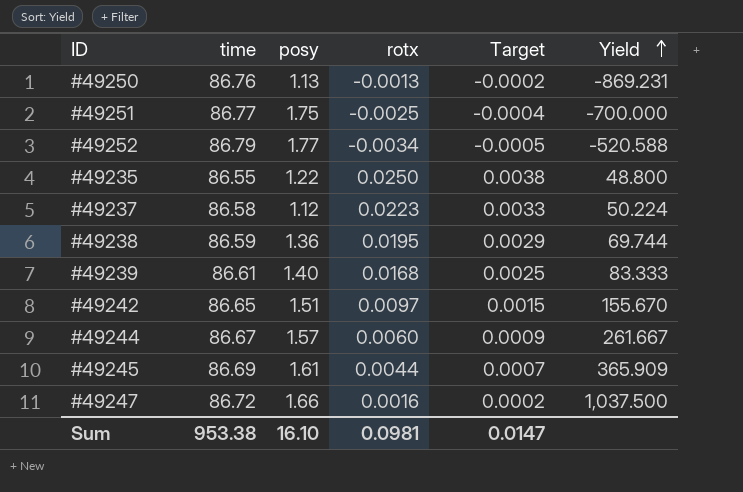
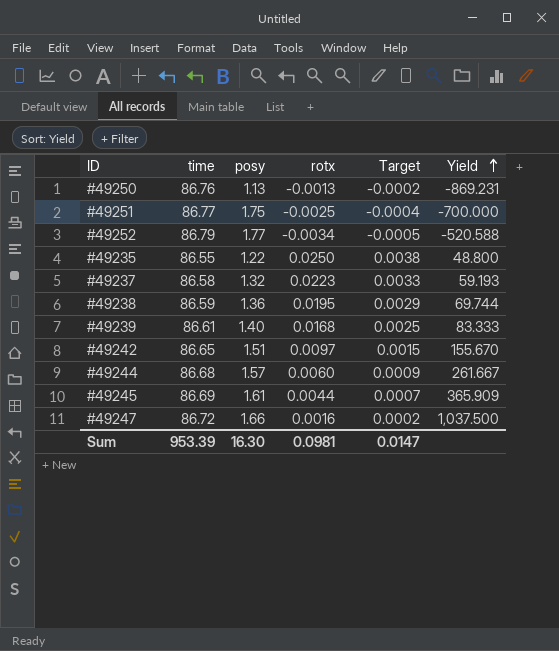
#49237 | posy: 1.12 -> 1.32
#49237 | Yield: 50.224 -> 59.193
#49244 | time: 86.67 -> 86.68
Sum | time: 953.38 -> 953.39
Sum | posy: 16.10 -> 16.30

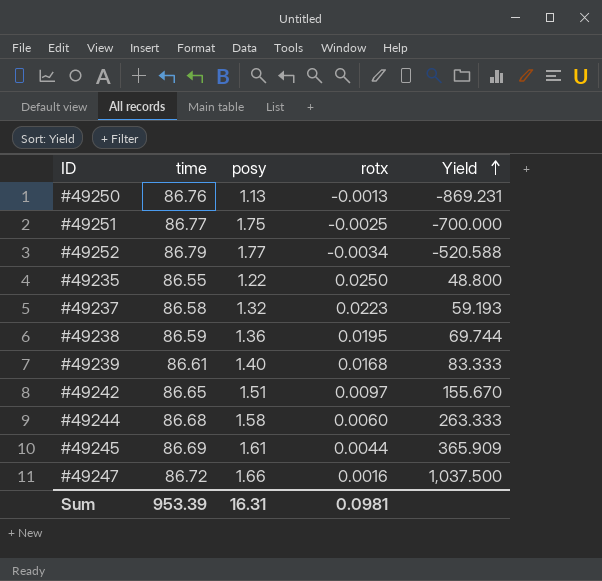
column Target | formula: [rotx] * 0.15 -> none
#49244 | posy: 1.57 -> 1.58
#49244 | Yield: 261.667 -> 263.333
Sum | posy: 16.30 -> 16.31

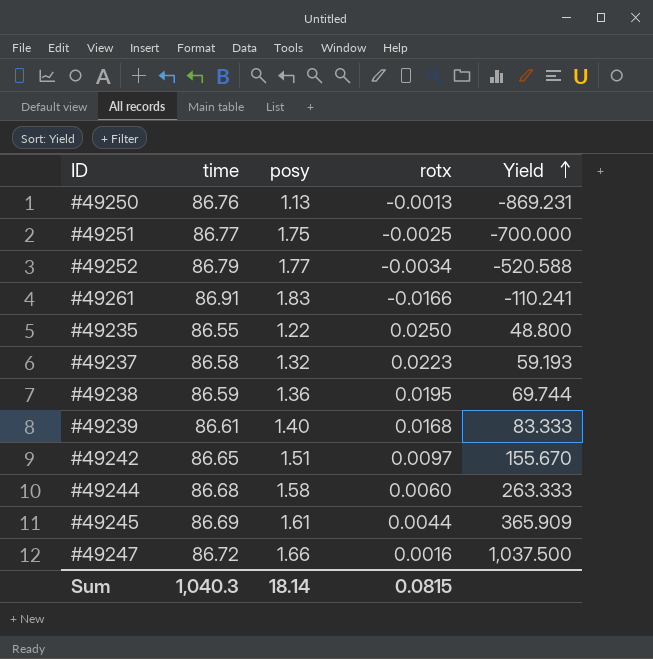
row #49261: none -> 86.91 | 1.83 | -0.0166 | -110.241
Sum | time: 953.39 -> 1,040.3
Sum | posy: 16.31 -> 18.14
Sum | rotx: 0.0981 -> 0.0815

